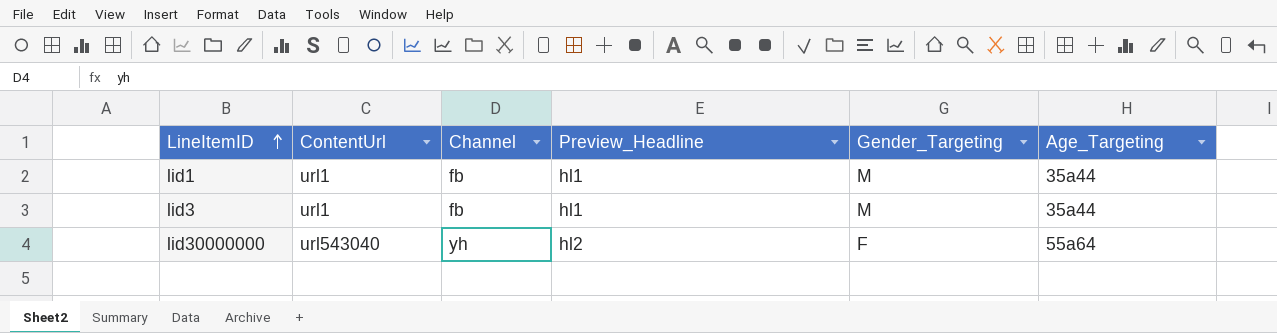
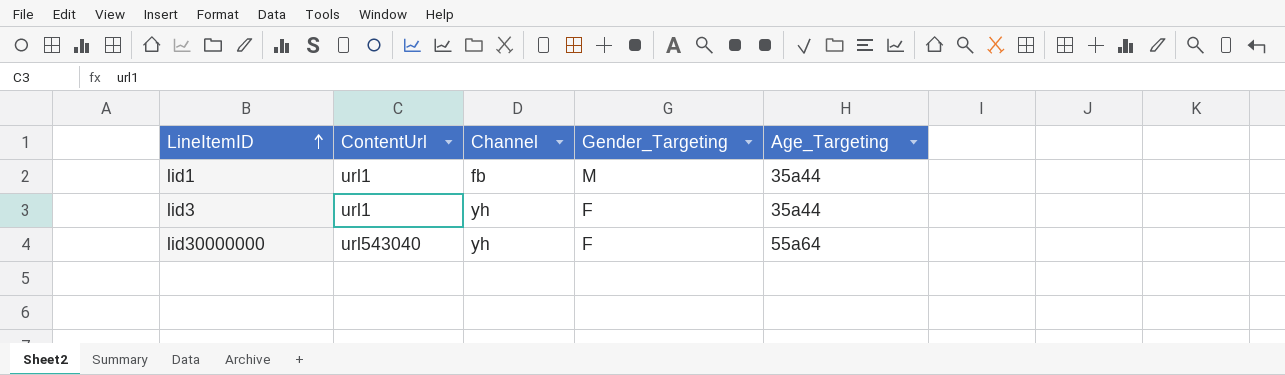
column Preview_Headline | position: 4 -> none
lid3 | Channel: fb -> yh
lid3 | Gender_Targeting: M -> F

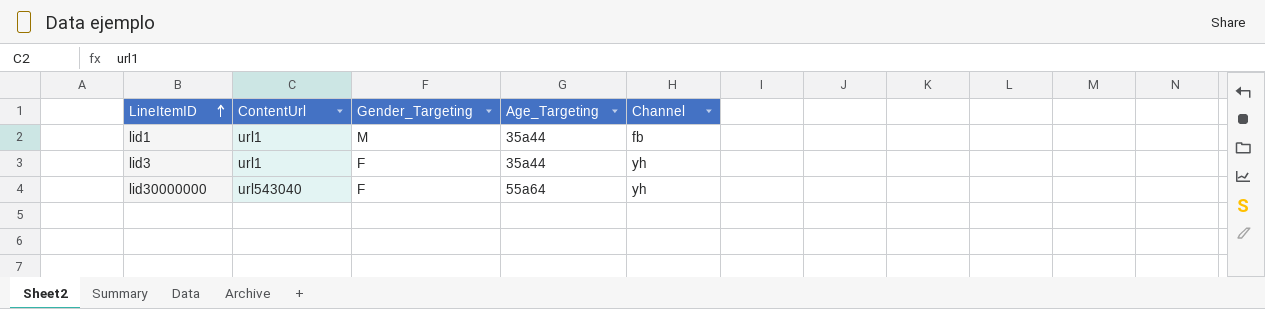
column Channel | position: 3 -> 5

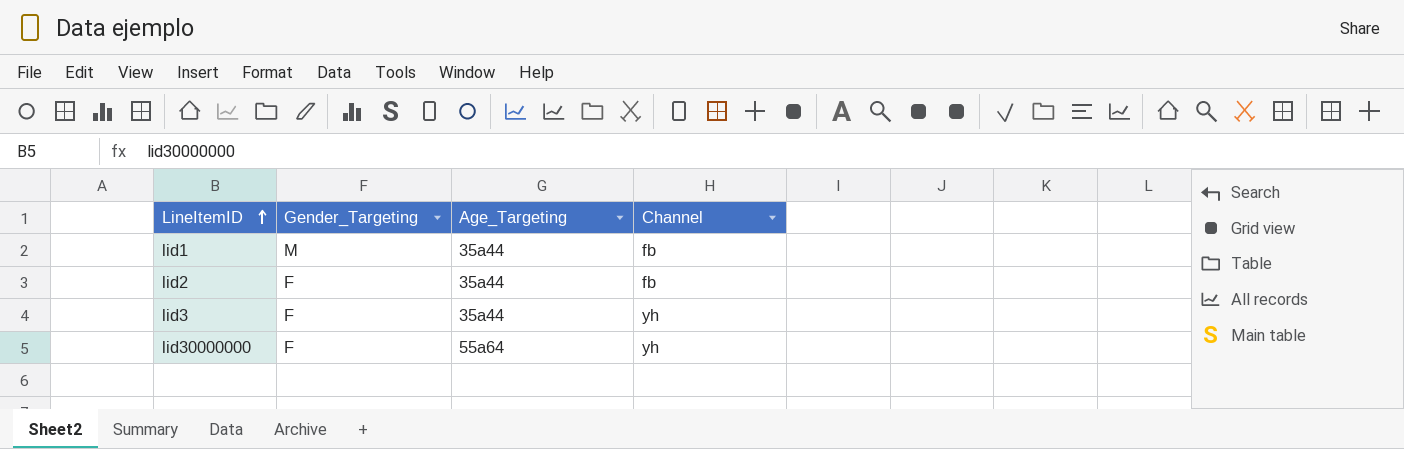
column ContentUrl | position: 2 -> none
row lid2: none -> F | 35a44 | fb

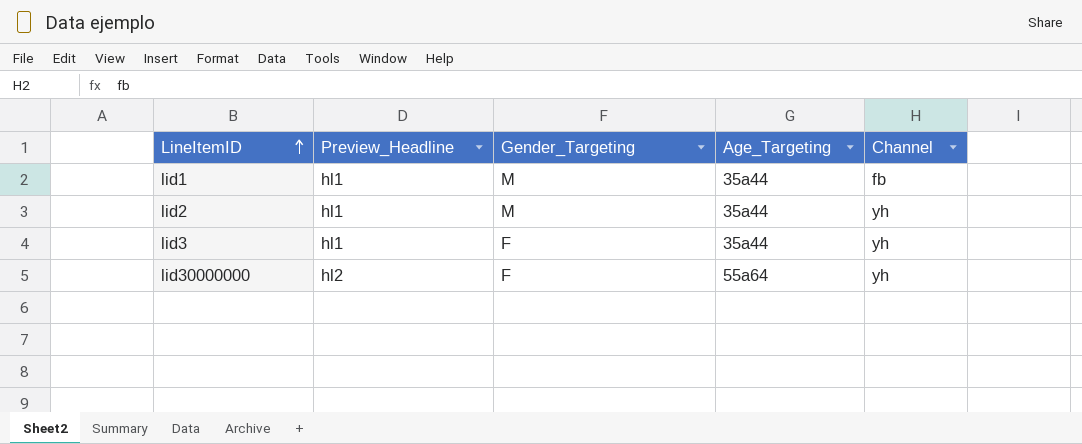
column Preview_Headline | position: none -> 2
lid2 | Gender_Targeting: F -> M
lid2 | Channel: fb -> yh

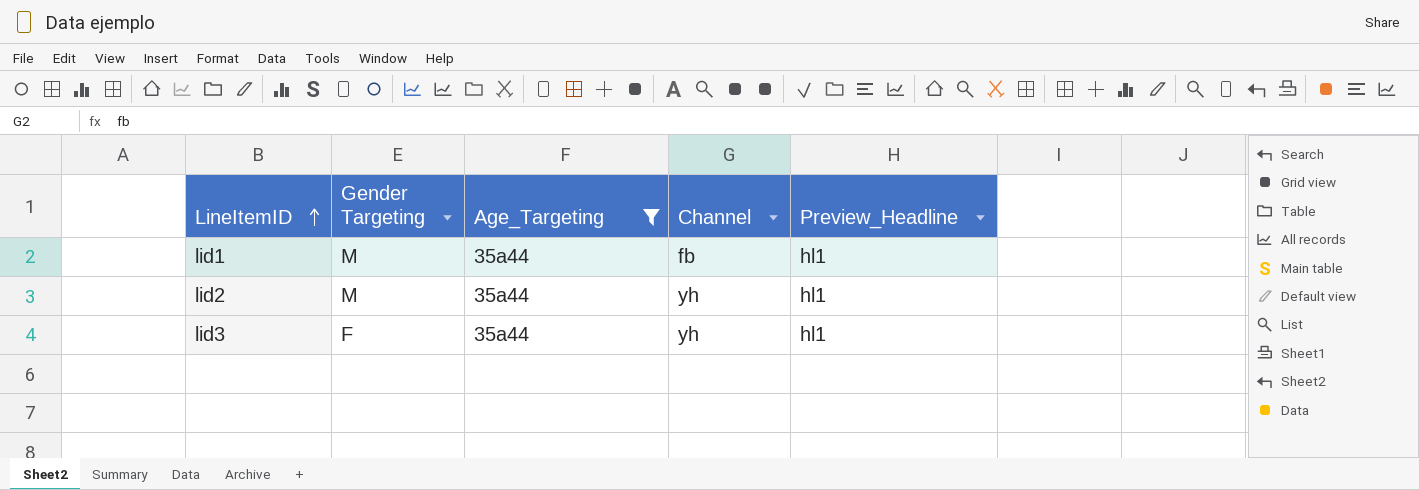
filter: none -> Age_Targeting = 35a44
column name: Gender_Targeting -> Gender Targeting
column Preview_Headline | position: 2 -> 5

